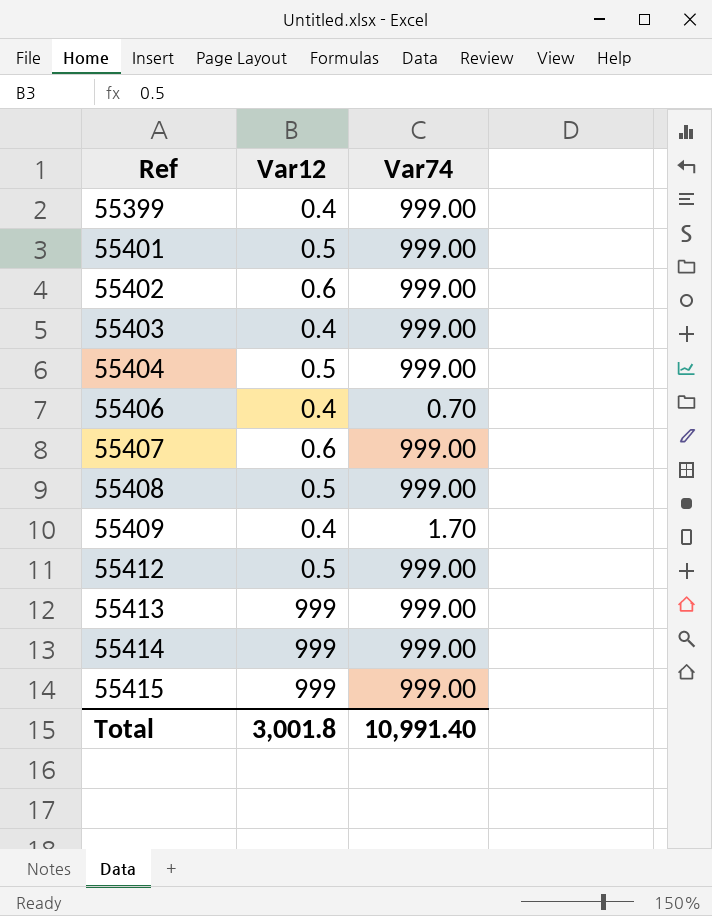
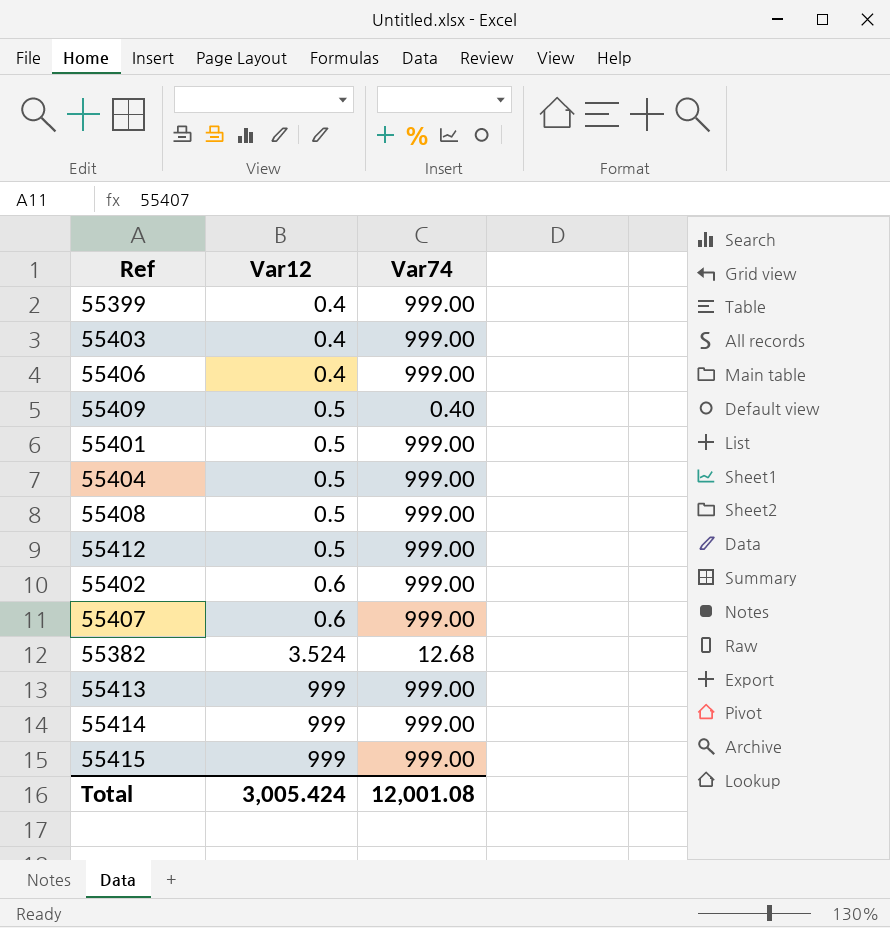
row order: Ref ascending -> Var12 ascending
55406 | Var74: 0.70 -> 999.00
55409 | Var12: 0.4 -> 0.5
55409 | Var74: 1.70 -> 0.40
row 55382: none -> 3.524 | 12.68
Total | Var12: 3,001.8 -> 3,005.424
Total | Var74: 10,991.40 -> 12,001.08

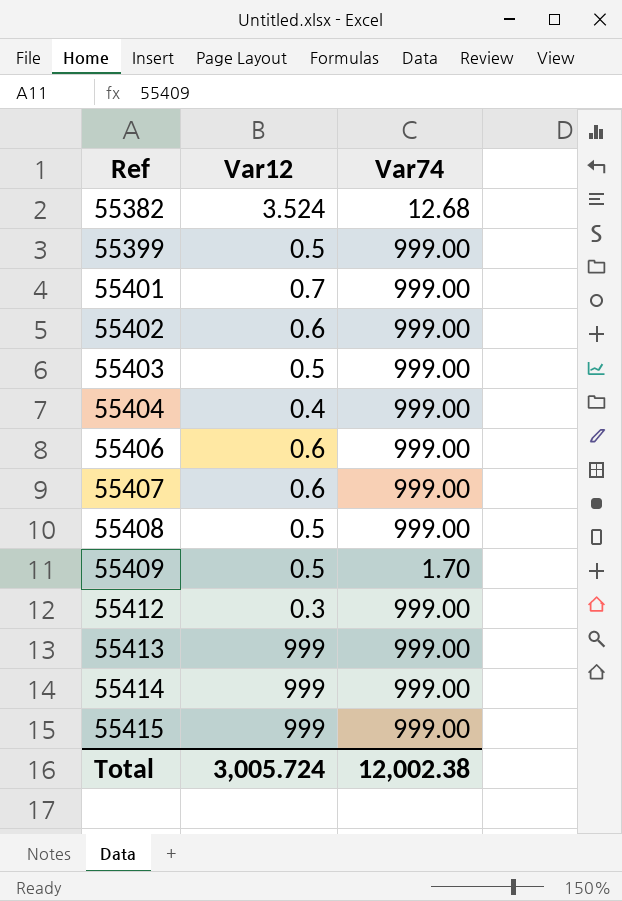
row order: Var12 ascending -> Ref ascending
55399 | Var12: 0.4 -> 0.5
55401 | Var12: 0.5 -> 0.7
55403 | Var12: 0.4 -> 0.5
55404 | Var12: 0.5 -> 0.4
55406 | Var12: 0.4 -> 0.6
55409 | Var74: 0.40 -> 1.70
55412 | Var12: 0.5 -> 0.3
Total | Var12: 3,005.424 -> 3,005.724
Total | Var74: 12,001.08 -> 12,002.38

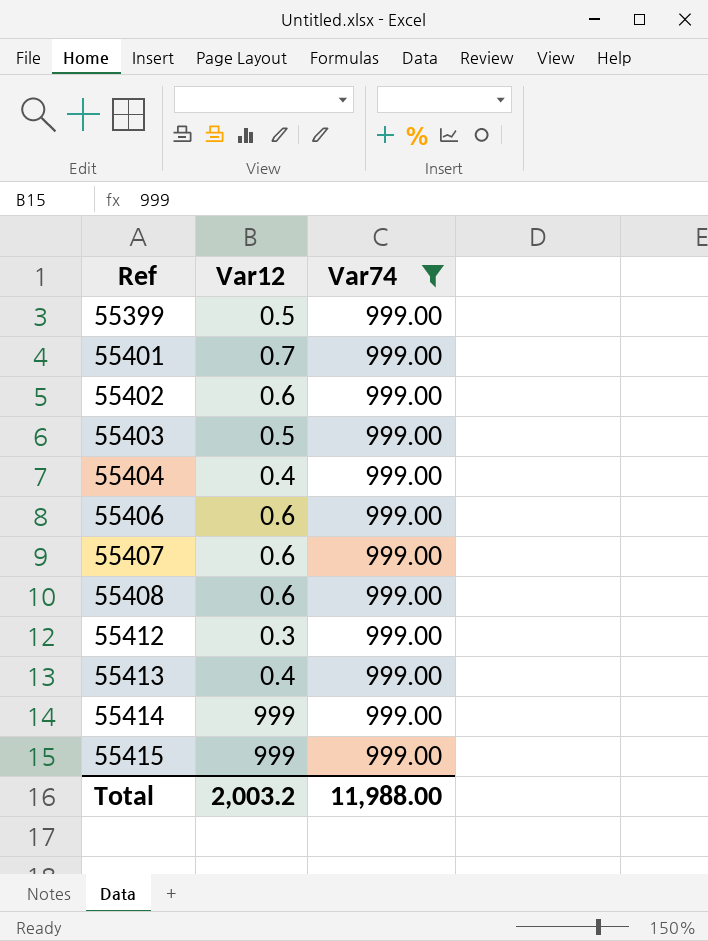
filter: none -> Var74 = 999.00
55408 | Var12: 0.5 -> 0.6
55413 | Var12: 999 -> 0.4
Total | Var12: 3,005.724 -> 2,003.2
Total | Var74: 12,002.38 -> 11,988.00

